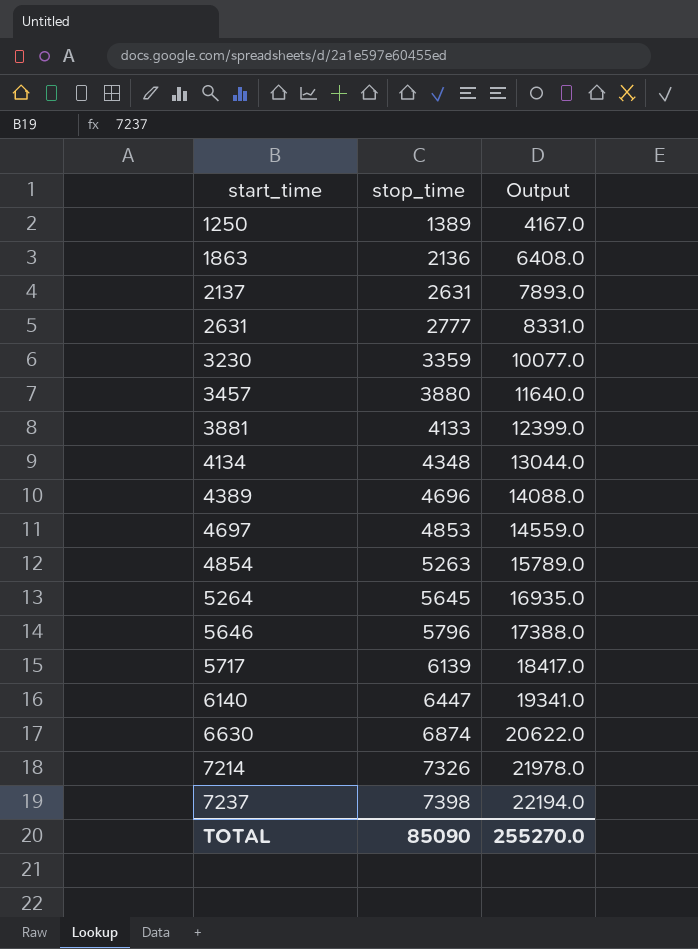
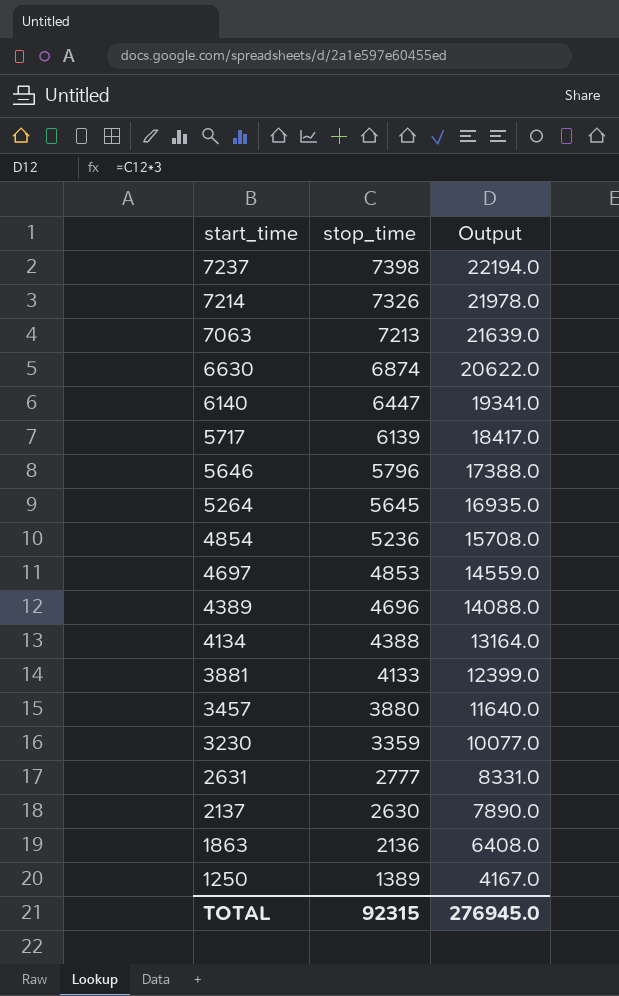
row order: start_time ascending -> start_time descending
row 7063: none -> 7213 | 21639.0
4854 | stop_time: 5263 -> 5236
4854 | Output: 15789.0 -> 15708.0
4134 | stop_time: 4348 -> 4388
4134 | Output: 13044.0 -> 13164.0
2137 | stop_time: 2631 -> 2630
2137 | Output: 7893.0 -> 7890.0
TOTAL | stop_time: 85090 -> 92315
TOTAL | Output: 255270.0 -> 276945.0

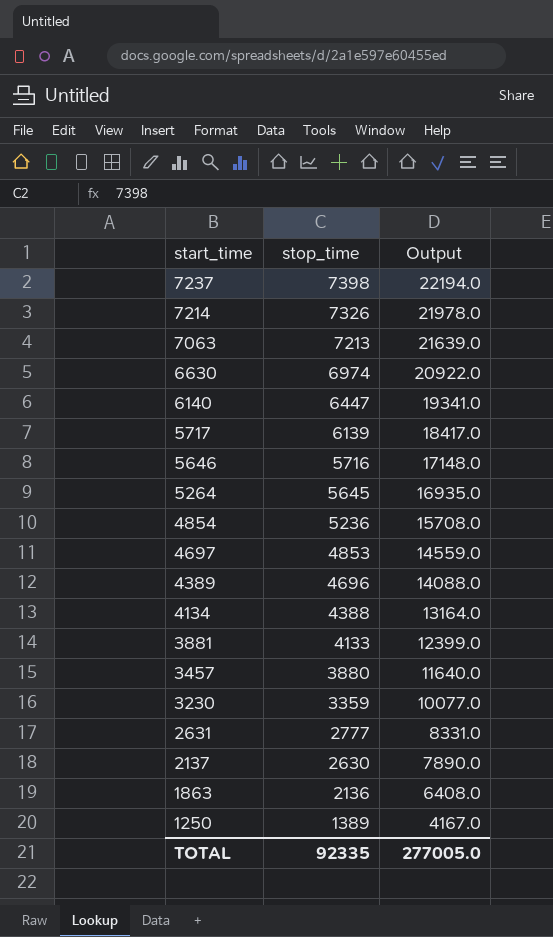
6630 | stop_time: 6874 -> 6974
6630 | Output: 20622.0 -> 20922.0
5646 | stop_time: 5796 -> 5716
5646 | Output: 17388.0 -> 17148.0
TOTAL | stop_time: 92315 -> 92335
TOTAL | Output: 276945.0 -> 277005.0

